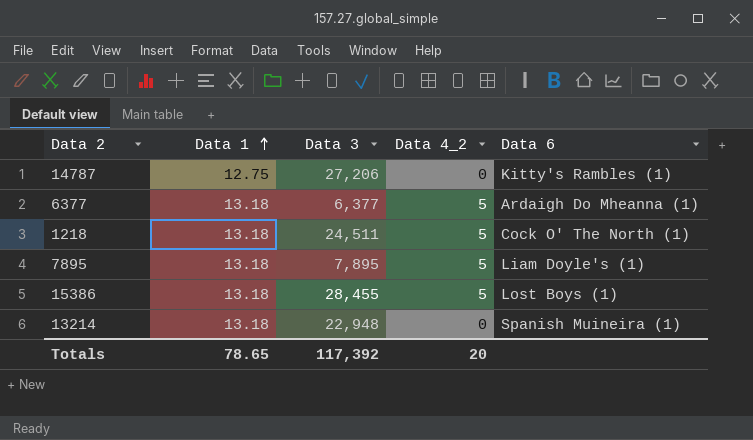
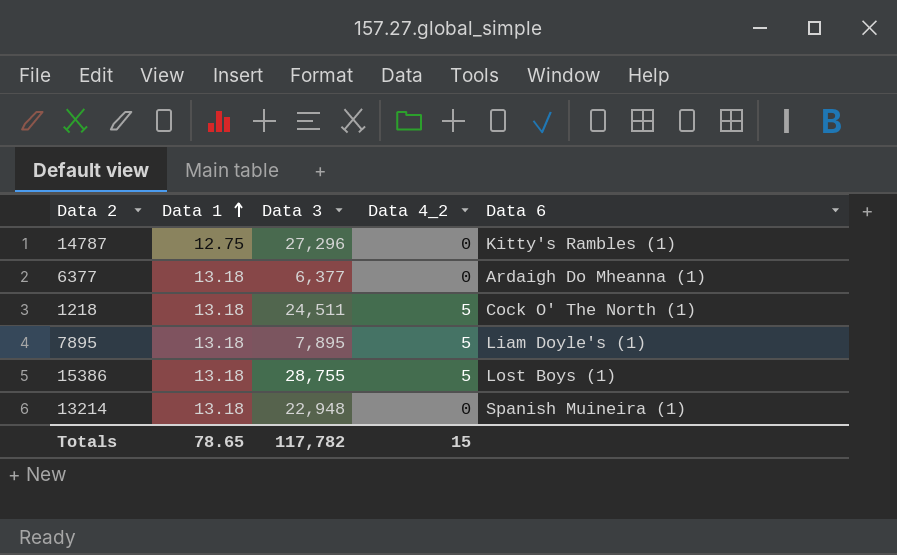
14787 | Data 3: 27,206 -> 27,296
6377 | Data 4_2: 5 -> 0
15386 | Data 3: 28,455 -> 28,755
Totals | Data 3: 117,392 -> 117,782
Totals | Data 4_2: 20 -> 15

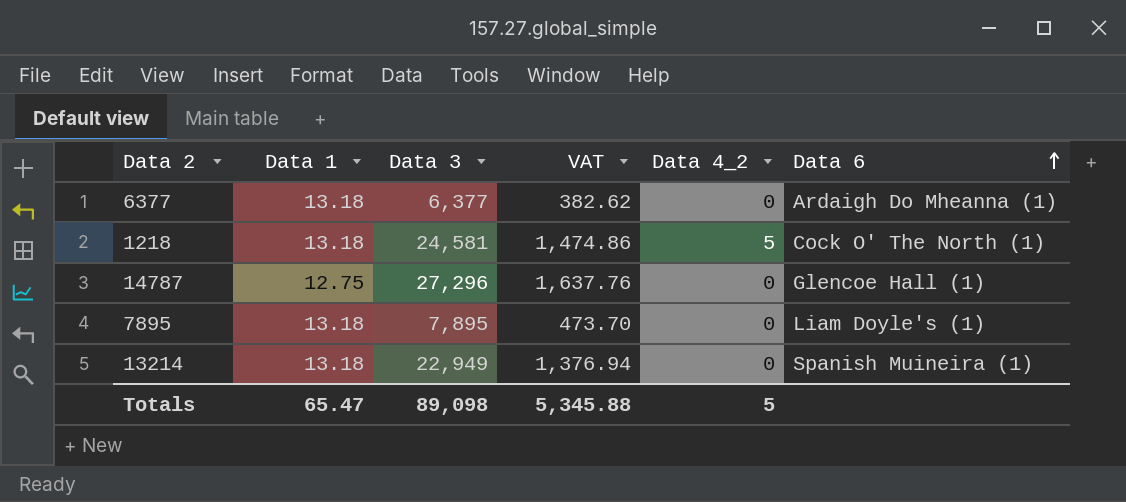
row order: Data 1 ascending -> Data 6 ascending
column VAT | formula: none -> [Data 3] * 0.06
row 15386: 13.18 | 28,755 | 5 | Lost Boys (1) -> none
1218 | Data 3: 24,511 -> 24,581
14787 | Data 6: Kitty's Rambles (1) -> Glencoe Hall (1)
7895 | Data 4_2: 5 -> 0
13214 | Data 3: 22,948 -> 22,949
Totals | Data 1: 78.65 -> 65.47
Totals | Data 3: 117,782 -> 89,098
Totals | Data 4_2: 15 -> 5

